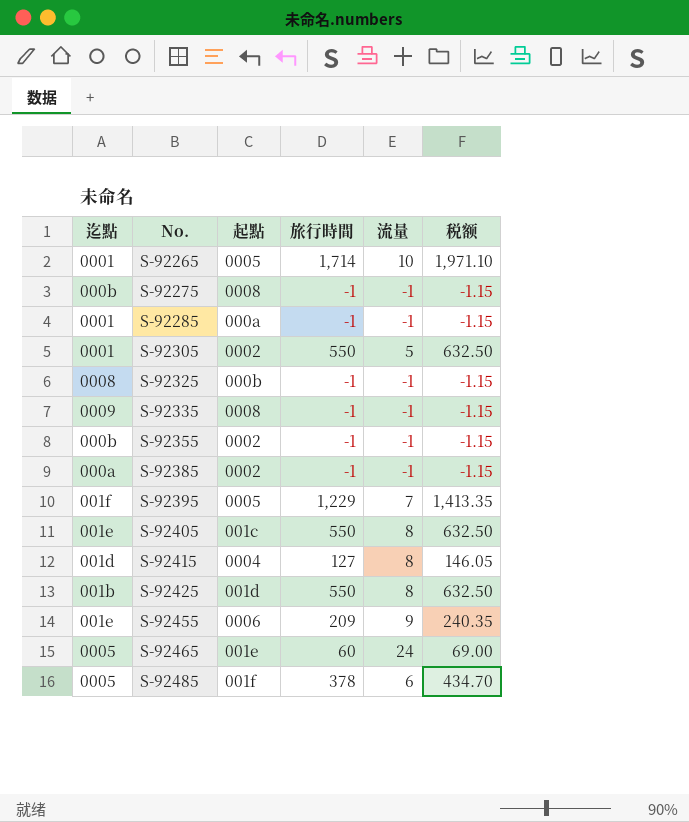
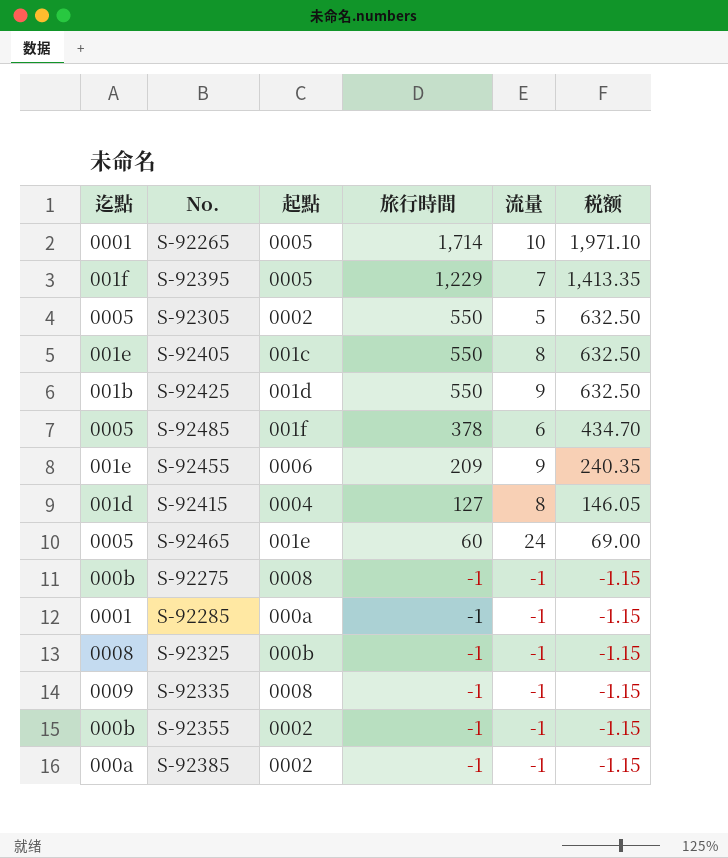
row order: No. ascending -> 旅行時間 descending
S-92305 | 迄點: 0001 -> 0005
S-92425 | 流量: 8 -> 9

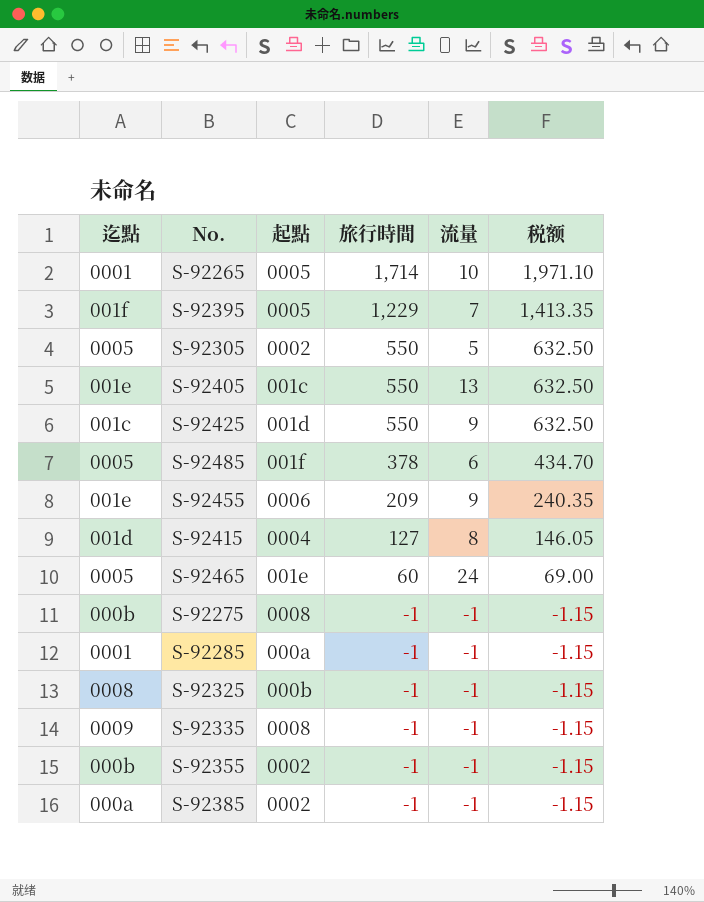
S-92405 | 流量: 8 -> 13
S-92425 | 迄點: 001b -> 001c

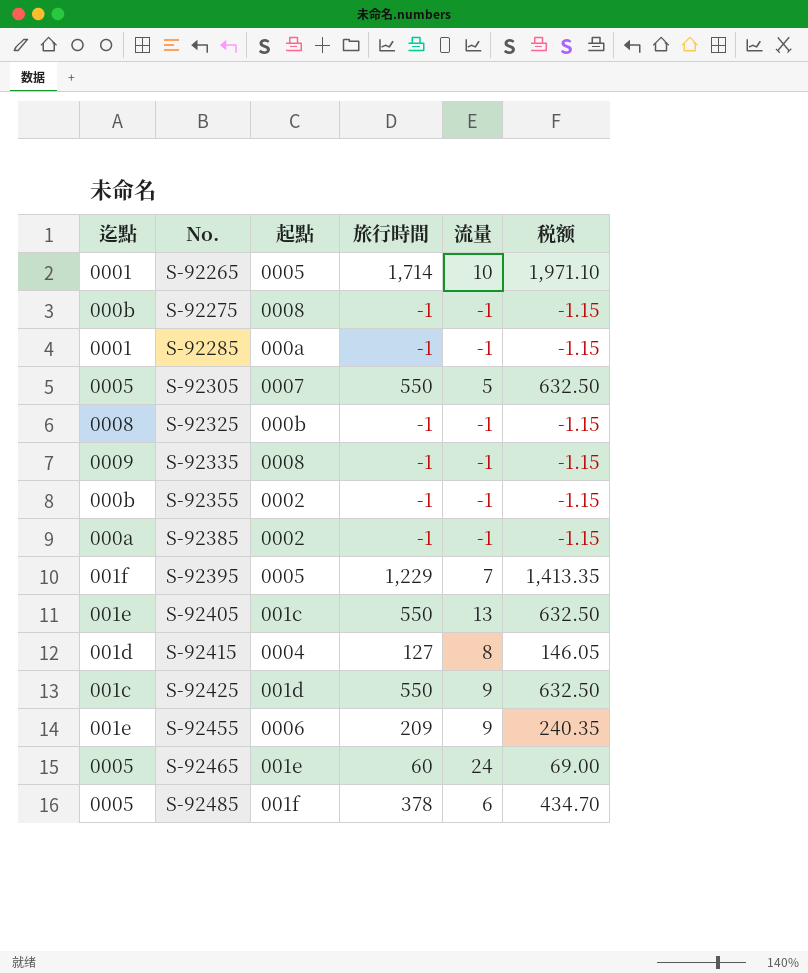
row order: 旅行時間 descending -> No. ascending
S-92305 | 起點: 0002 -> 0007

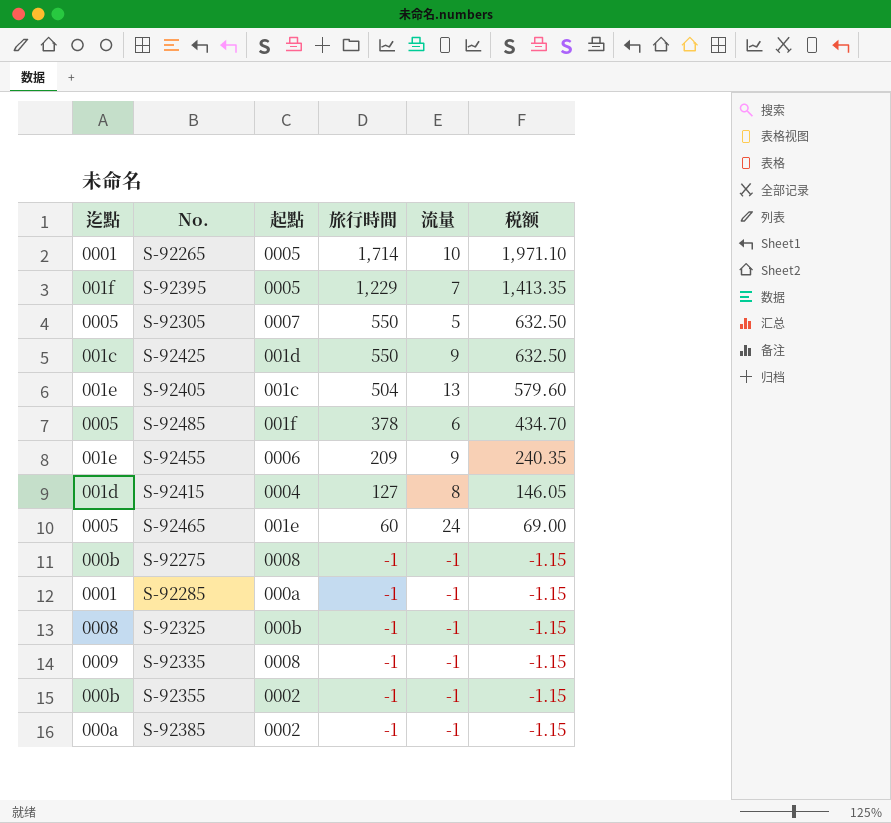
row order: No. ascending -> 旅行時間 descending
S-92405 | 旅行時間: 550 -> 504
S-92405 | 税额: 632.50 -> 579.60

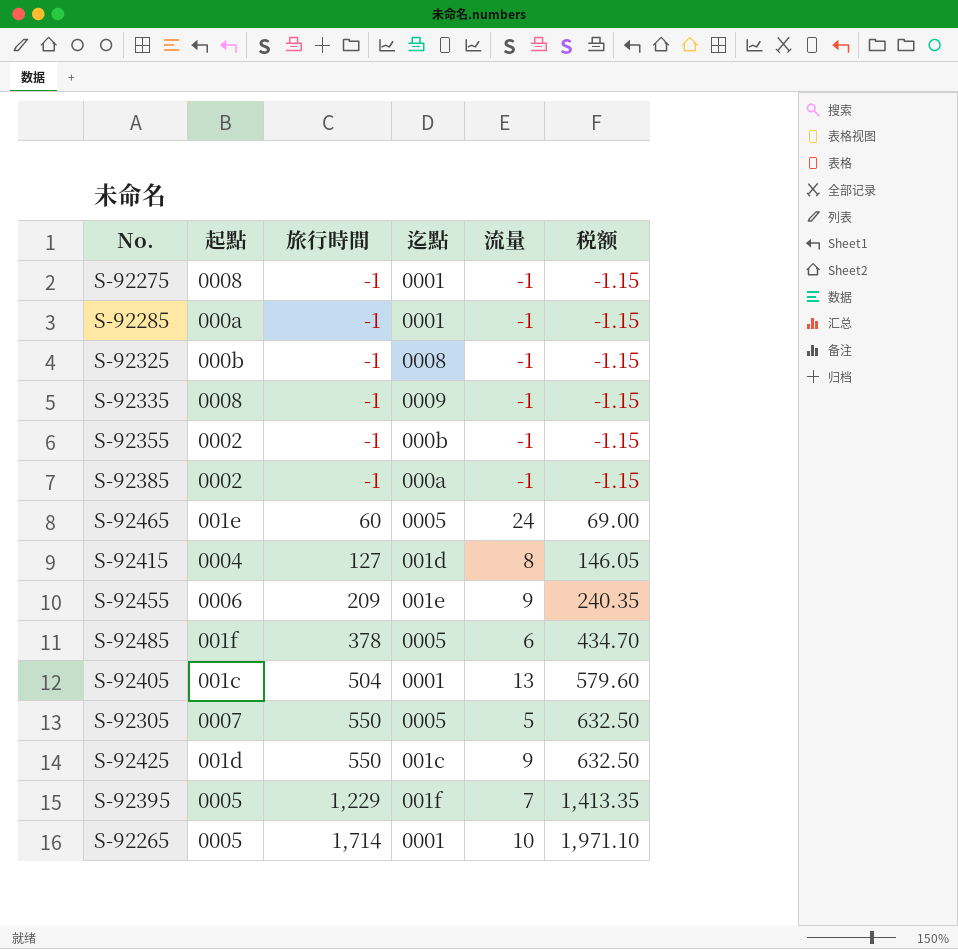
row order: 旅行時間 descending -> 旅行時間 ascending
column 迄點 | position: 1 -> 4
S-92275 | 迄點: 000b -> 0001
S-92405 | 迄點: 001e -> 0001

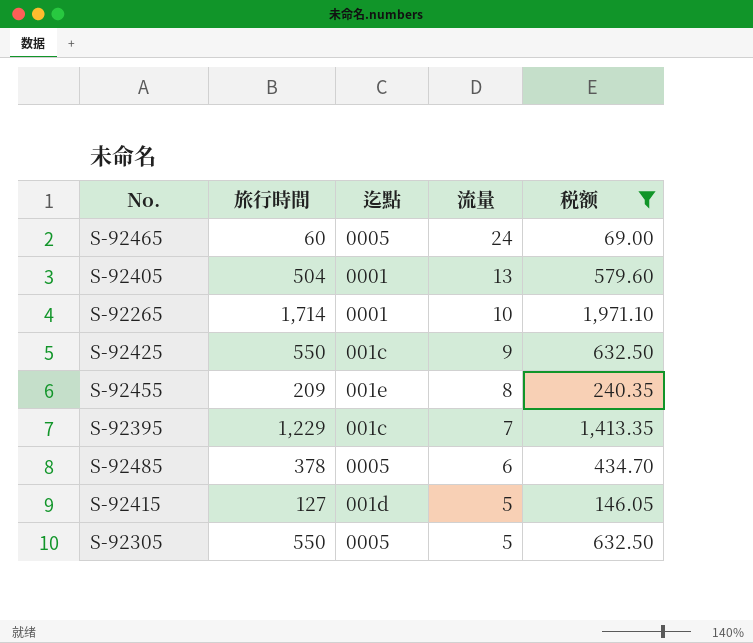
filter: none -> 税额 != -1.15
row order: 旅行時間 ascending -> 流量 descending
column 起點 | position: 2 -> none
S-92455 | 流量: 9 -> 8
S-92395 | 迄點: 001f -> 001c
S-92415 | 流量: 8 -> 5

